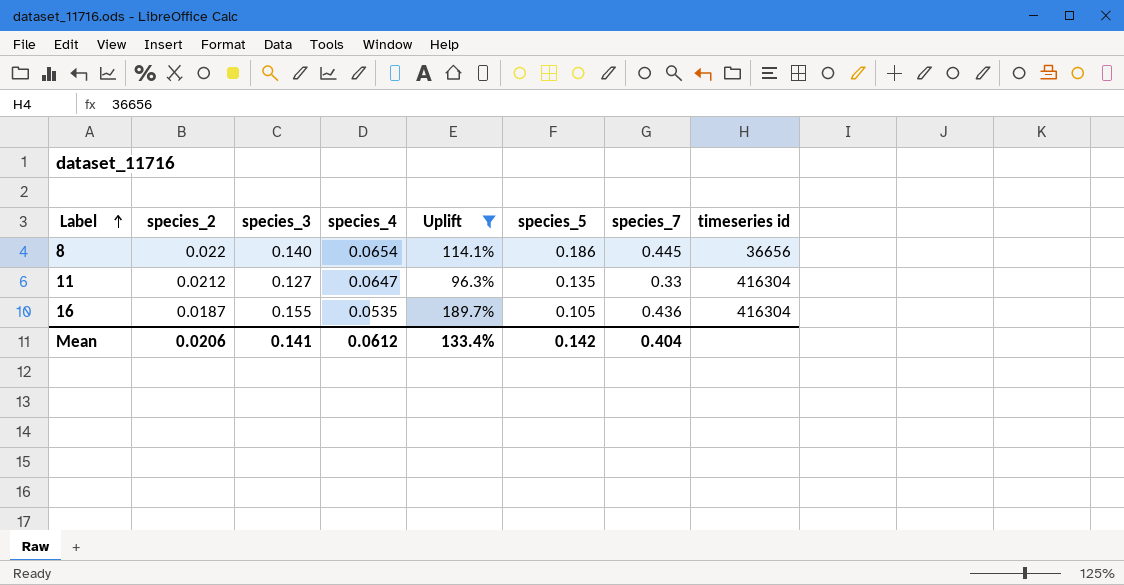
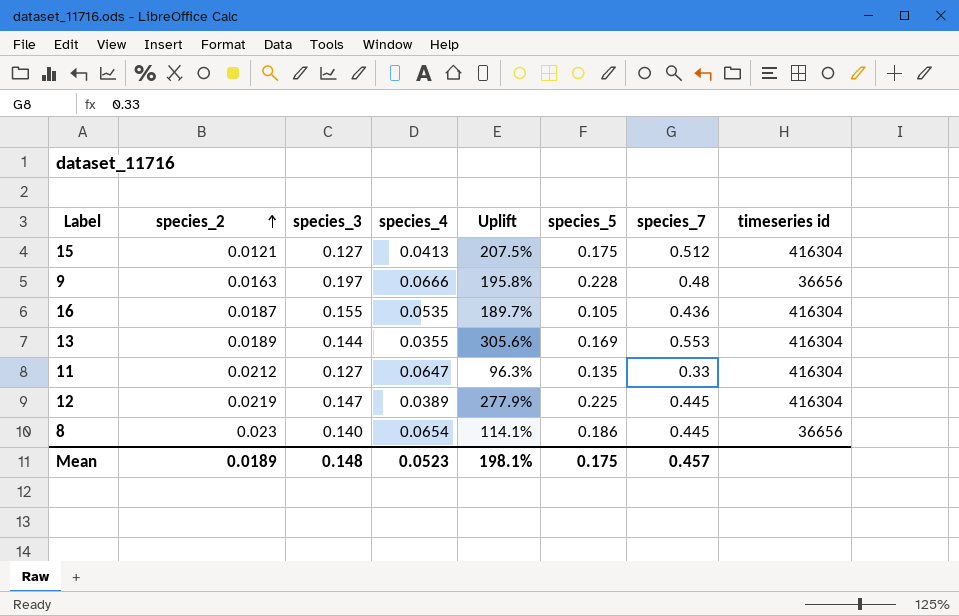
filter: Uplift <= 189.7% -> none
row order: Label ascending -> species_2 ascending
8 | species_2: 0.022 -> 0.023
Mean | species_2: 0.0206 -> 0.0189
Mean | species_3: 0.141 -> 0.148
Mean | species_4: 0.0612 -> 0.0523
Mean | Uplift: 133.4% -> 198.1%
Mean | species_5: 0.142 -> 0.175
Mean | species_7: 0.404 -> 0.457

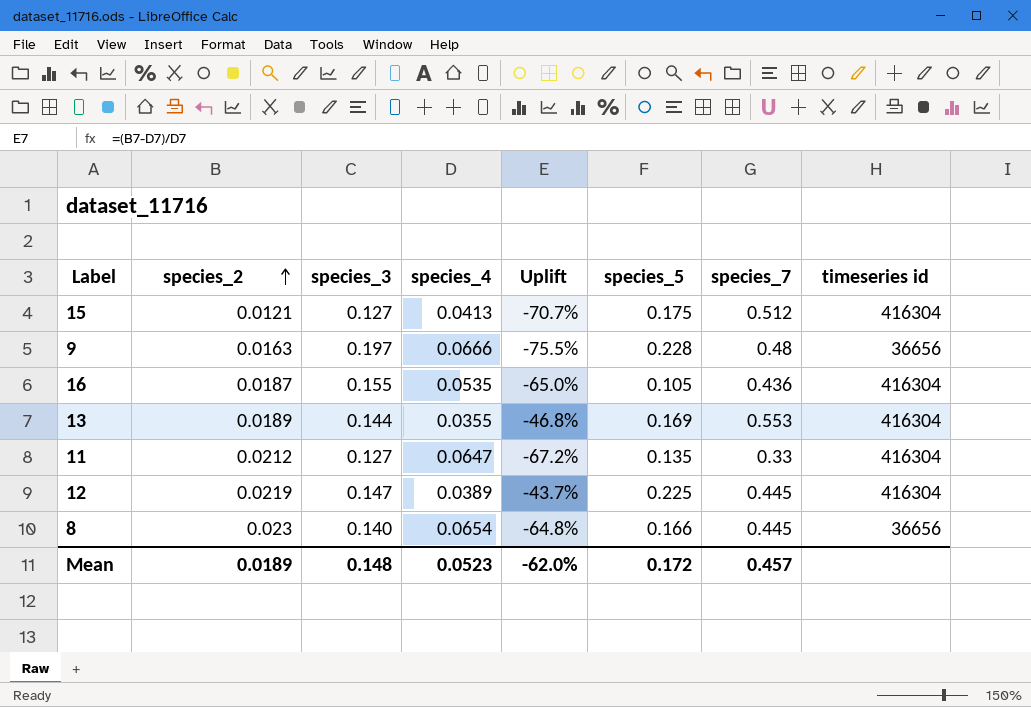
column Uplift | formula: ([species_3] - [species_4]) / [species_4] -> ([species_2] - [species_4]) / [species_4]
8 | species_5: 0.186 -> 0.166
Mean | Uplift: 198.1% -> -62.0%
Mean | species_5: 0.175 -> 0.172

